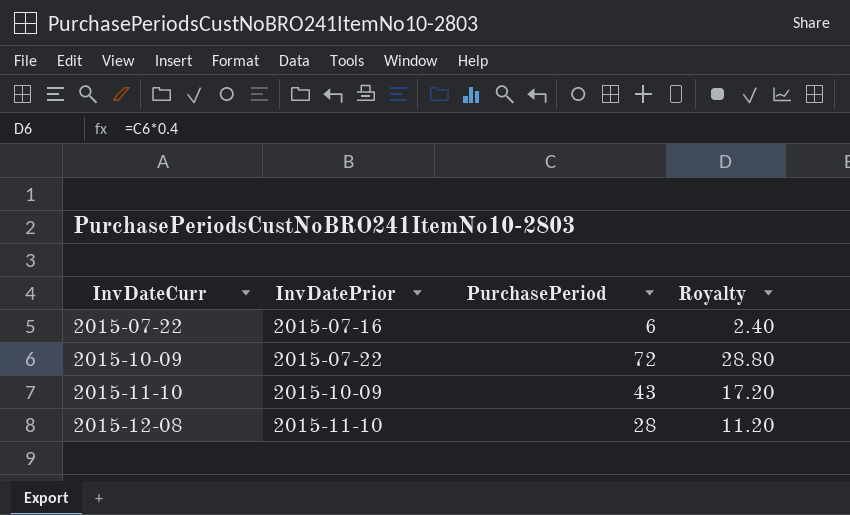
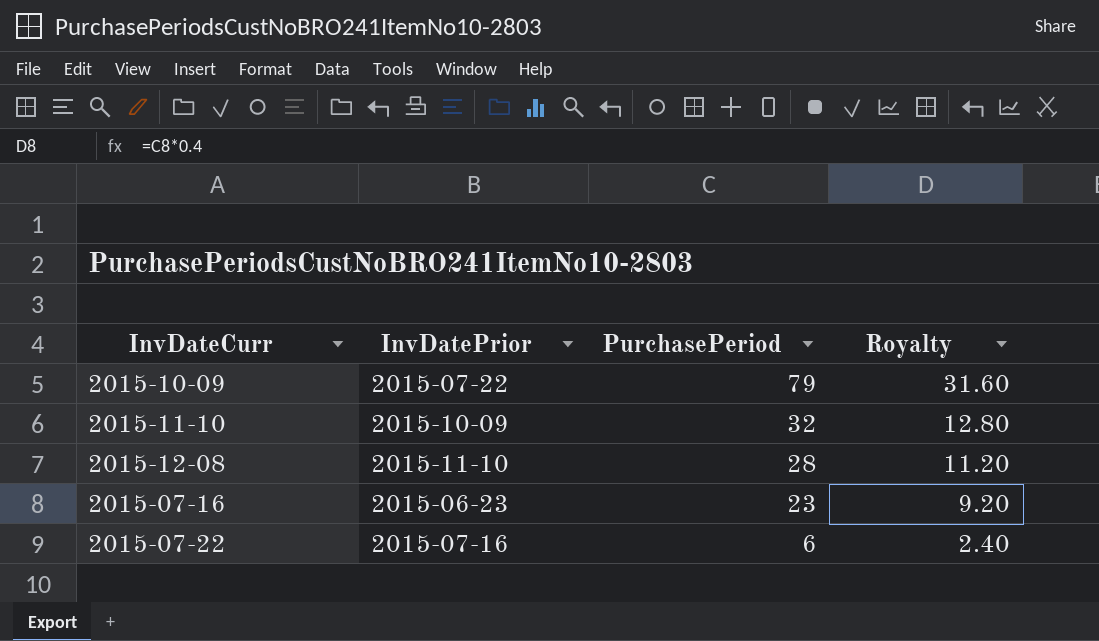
row order: InvDateCurr ascending -> PurchasePeriod descending
2015-10-09 | PurchasePeriod: 72 -> 79
2015-10-09 | Royalty: 28.80 -> 31.60
2015-11-10 | PurchasePeriod: 43 -> 32
2015-11-10 | Royalty: 17.20 -> 12.80
row 2015-07-16: none -> 2015-06-23 | 23 | 9.20

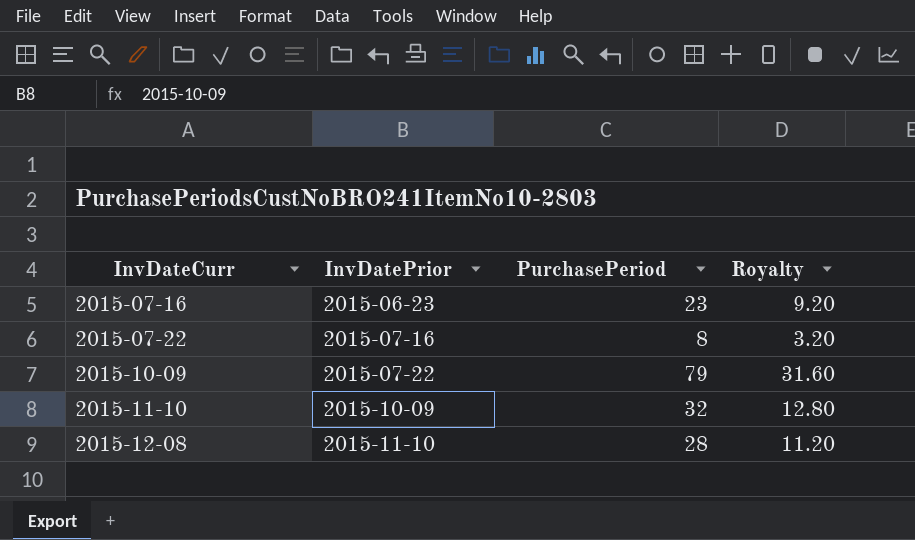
row order: PurchasePeriod descending -> InvDateCurr ascending
2015-07-22 | PurchasePeriod: 6 -> 8
2015-07-22 | Royalty: 2.40 -> 3.20

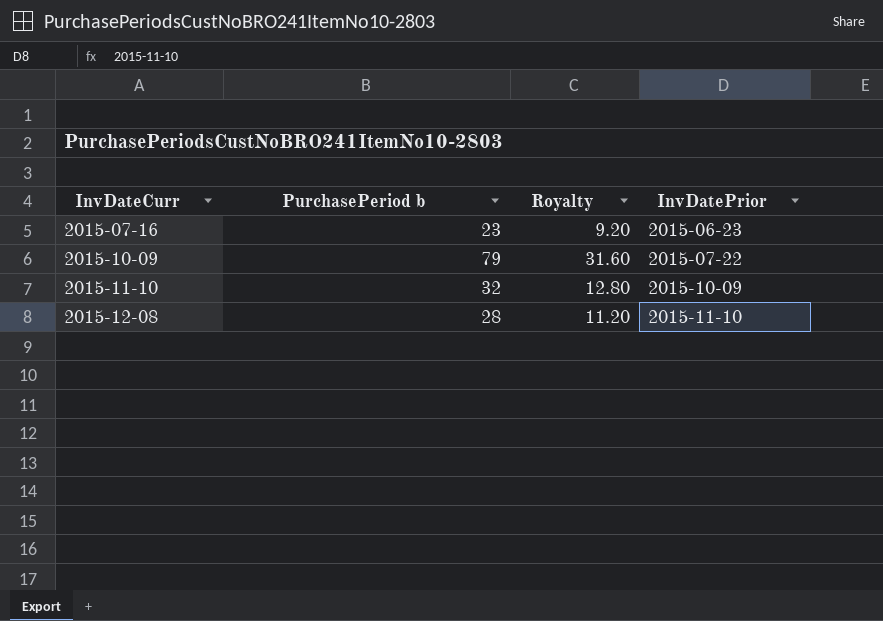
column name: PurchasePeriod -> PurchasePeriod b
column InvDatePrior | position: 2 -> 4
row 2015-07-22: 2015-07-16 | 8 | 3.20 -> none

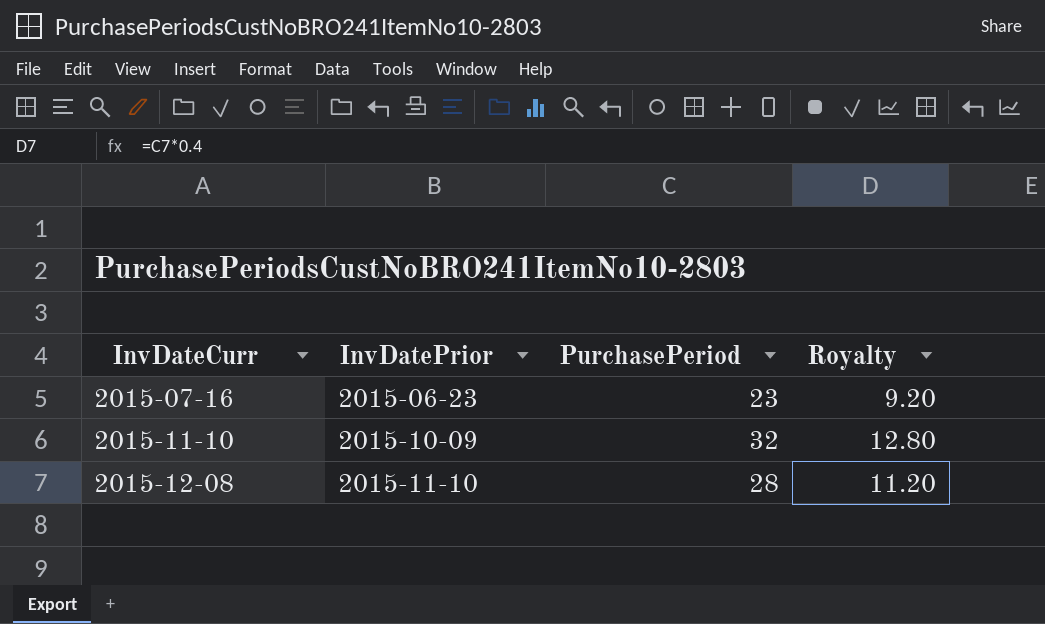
column InvDatePrior | position: 4 -> 2
column name: PurchasePeriod b -> PurchasePeriod
row 2015-10-09: 79 | 31.60 | 2015-07-22 -> none

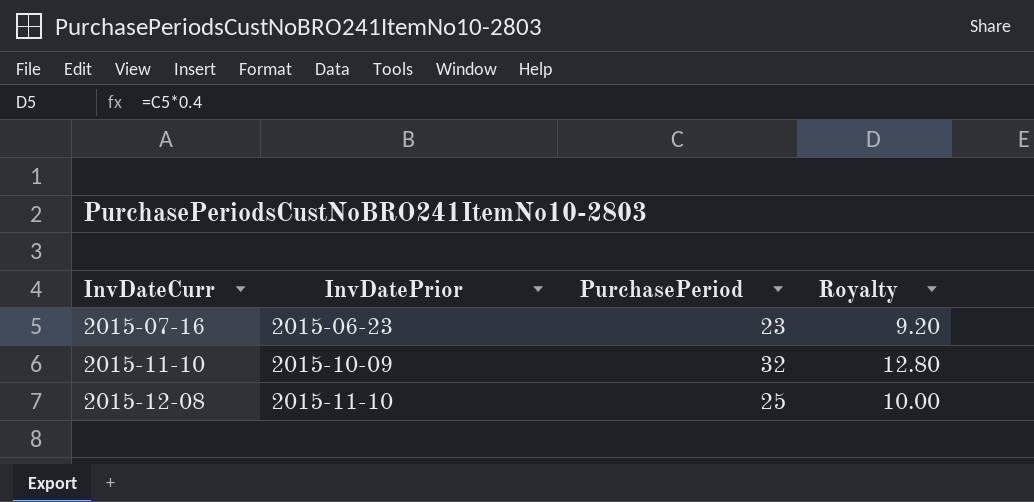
2015-12-08 | PurchasePeriod: 28 -> 25
2015-12-08 | Royalty: 11.20 -> 10.00

